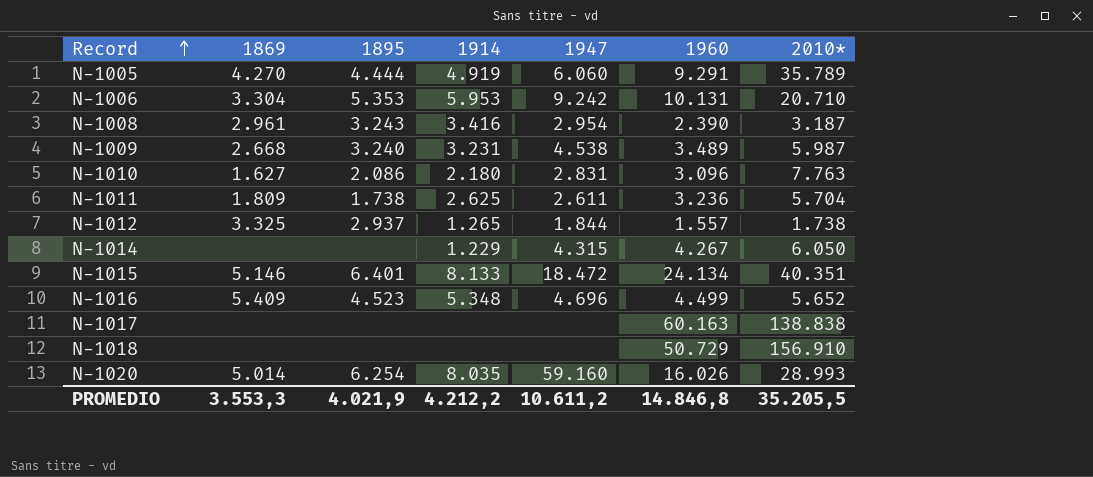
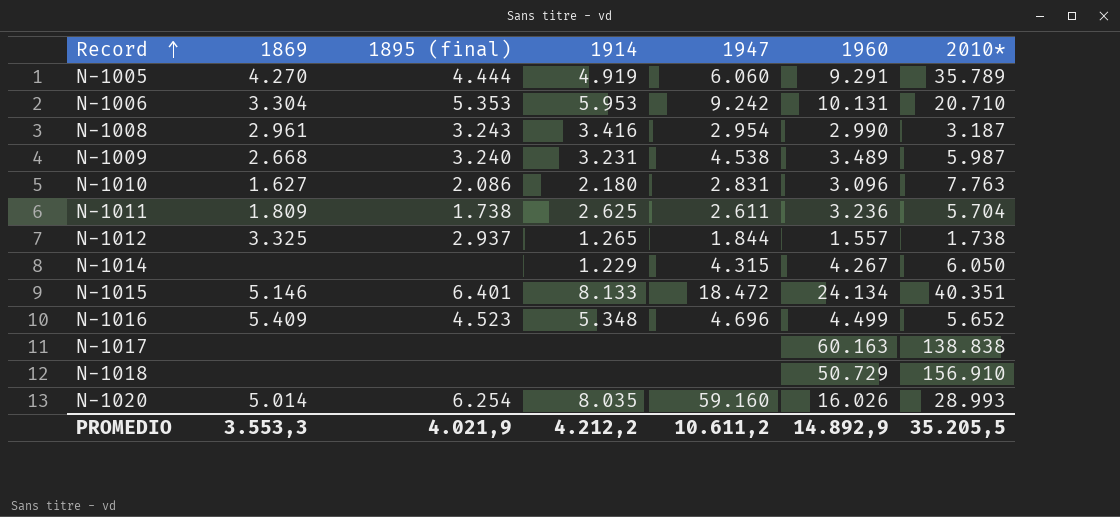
column name: 1895 -> 1895 (final)
N-1008 | 1960: 2.390 -> 2.990
PROMEDIO | 1960: 14.846,8 -> 14.892,9

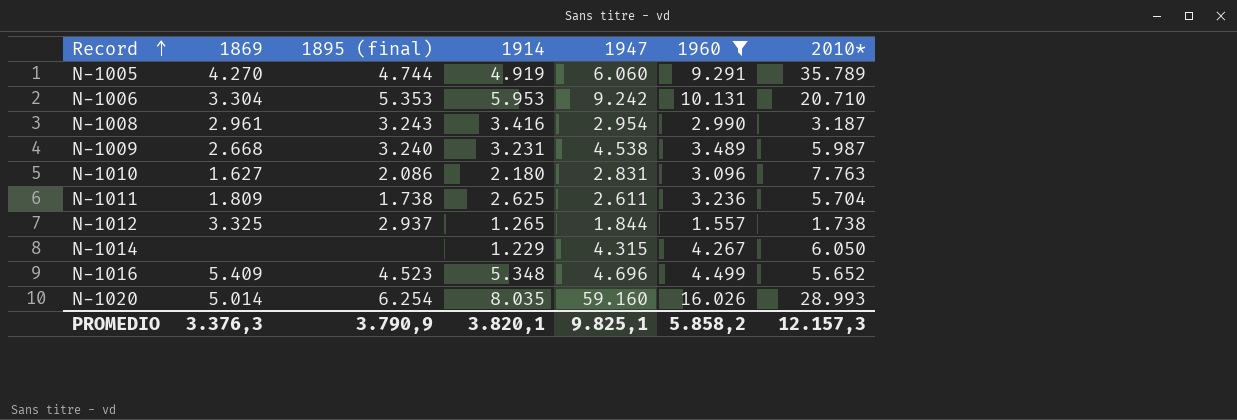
filter: none -> 1960 <= 16.026
N-1005 | 1895 (final): 4.444 -> 4.744
PROMEDIO | 1869: 3.553,3 -> 3.376,3
PROMEDIO | 1895 (final): 4.021,9 -> 3.790,9
PROMEDIO | 1914: 4.212,2 -> 3.820,1
PROMEDIO | 1947: 10.611,2 -> 9.825,1
PROMEDIO | 1960: 14.892,9 -> 5.858,2
PROMEDIO | 2010*: 35.205,5 -> 12.157,3

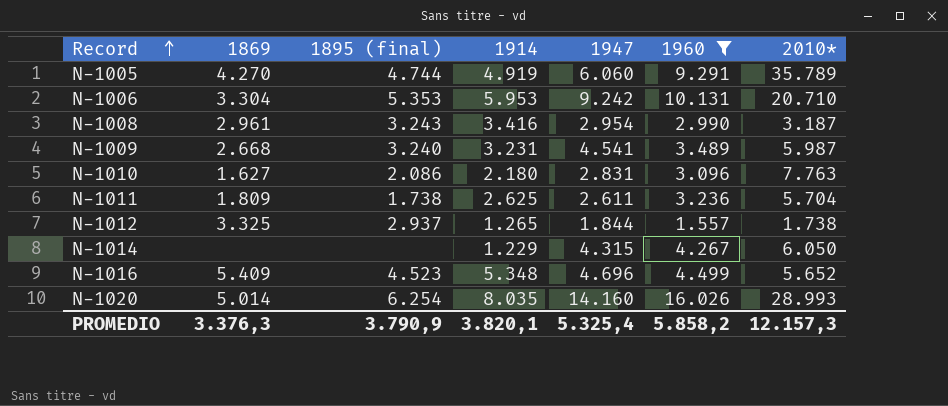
N-1009 | 1947: 4.538 -> 4.541
N-1020 | 1947: 59.160 -> 14.160
PROMEDIO | 1947: 9.825,1 -> 5.325,4

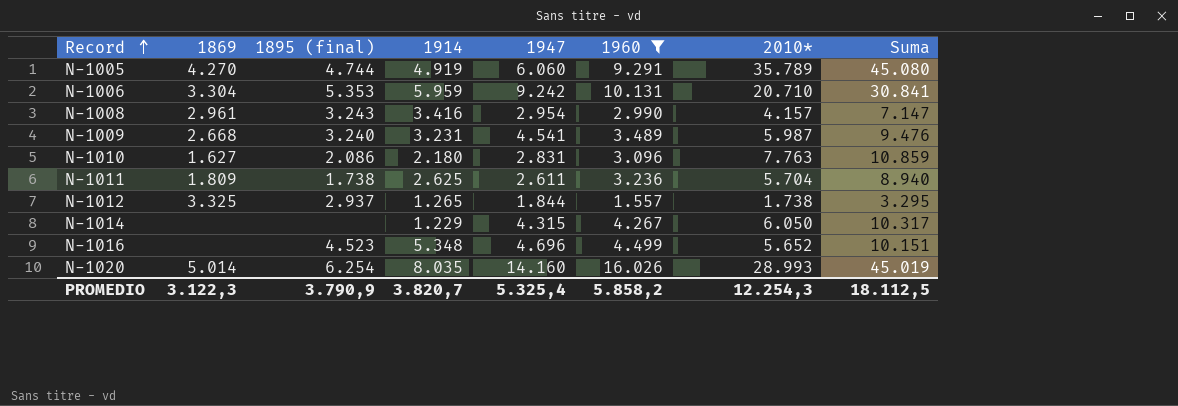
column Suma | formula: none -> [1960] + [2010*]
N-1006 | 1914: 5.953 -> 5.959
N-1008 | 2010*: 3.187 -> 4.157
N-1016 | 1869: 5.409 -> none
PROMEDIO | 1869: 3.376,3 -> 3.122,3
PROMEDIO | 1914: 3.820,1 -> 3.820,7
PROMEDIO | 2010*: 12.157,3 -> 12.254,3

